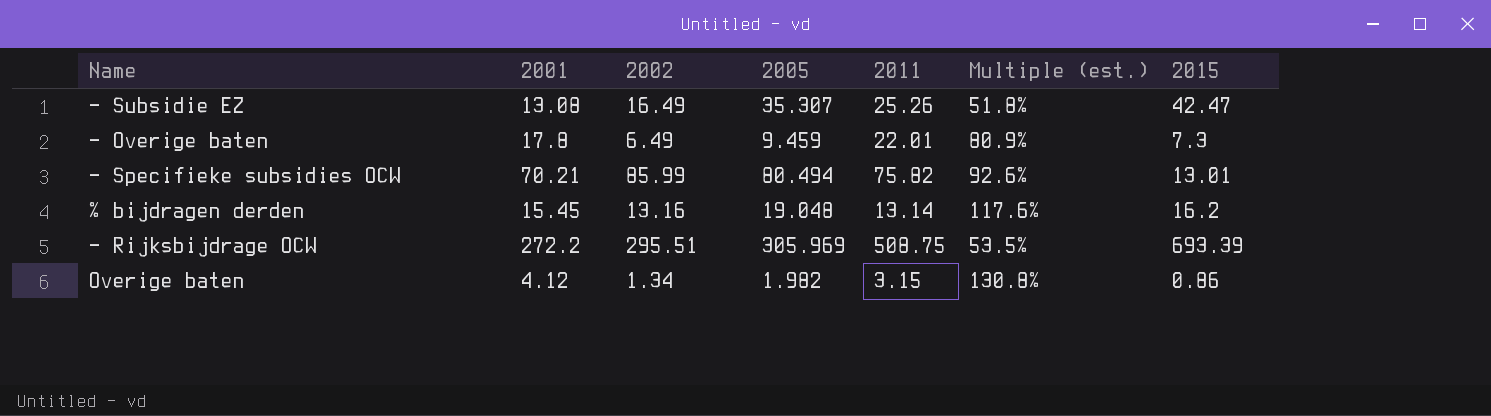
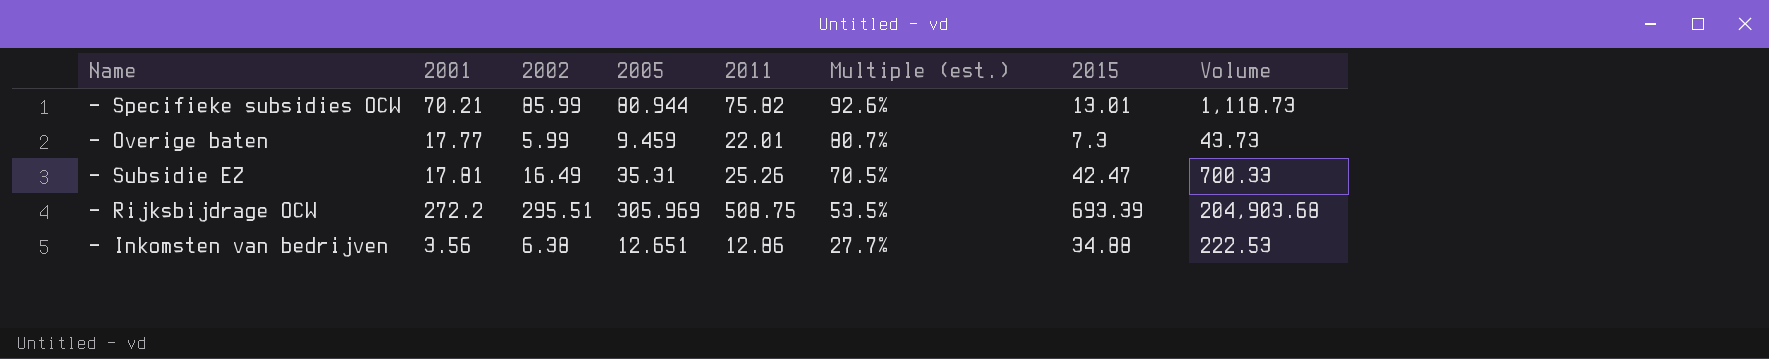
row order: none -> Multiple (est.) descending
column Volume | formula: none -> [2002] * [2015]
row % bijdragen derden: 15.45 | 13.16 | 19.048 | 13.14 | 117.6% | 16.2 -> none
row Overige baten: 4.12 | 1.34 | 1.982 | 3.15 | 130.8% | 0.86 -> none
- Specifieke subsidies OCW | 2005: 80.494 -> 80.944
- Overige baten | 2001: 17.8 -> 17.77
- Overige baten | 2002: 6.49 -> 5.99
- Overige baten | Multiple (est.): 80.9% -> 80.7%
- Subsidie EZ | 2001: 13.08 -> 17.81
- Subsidie EZ | 2005: 35.307 -> 35.31
- Subsidie EZ | Multiple (est.): 51.8% -> 70.5%
row - Inkomsten van bedrijven: none -> 3.56 | 6.38 | 12.651 | 12.86 | 27.7% | 34.88 | 222.53

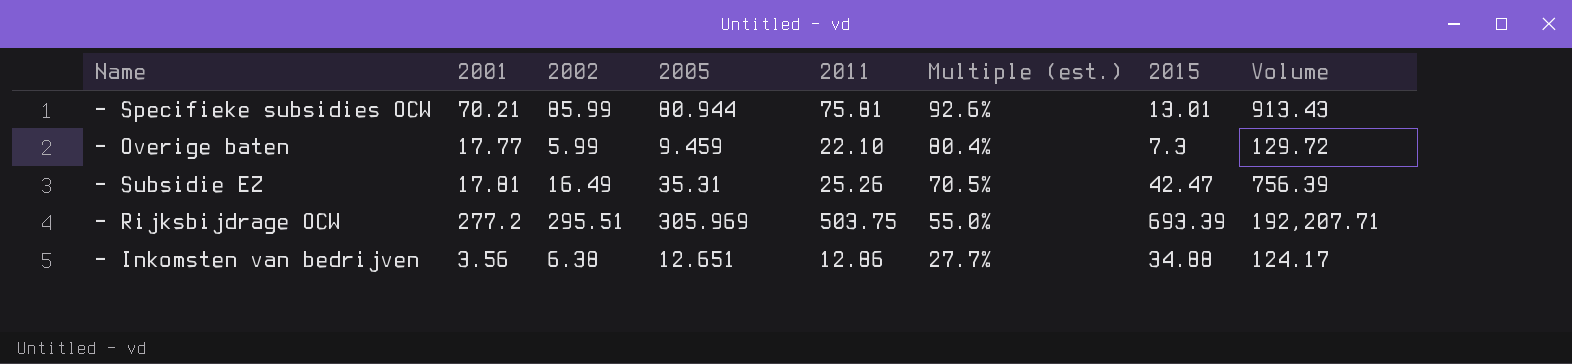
column Volume | formula: [2002] * [2015] -> [2001] * [2015]
- Specifieke subsidies OCW | 2011: 75.82 -> 75.81
- Overige baten | 2011: 22.01 -> 22.10
- Overige baten | Multiple (est.): 80.7% -> 80.4%
- Rijksbijdrage OCW | 2001: 272.2 -> 277.2
- Rijksbijdrage OCW | 2011: 508.75 -> 503.75
- Rijksbijdrage OCW | Multiple (est.): 53.5% -> 55.0%

